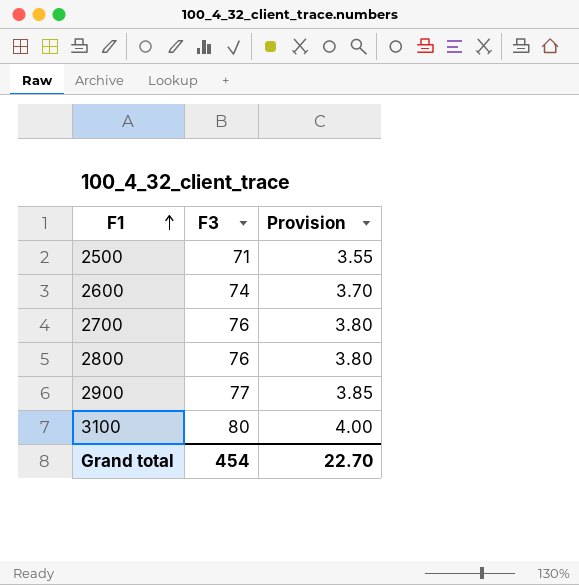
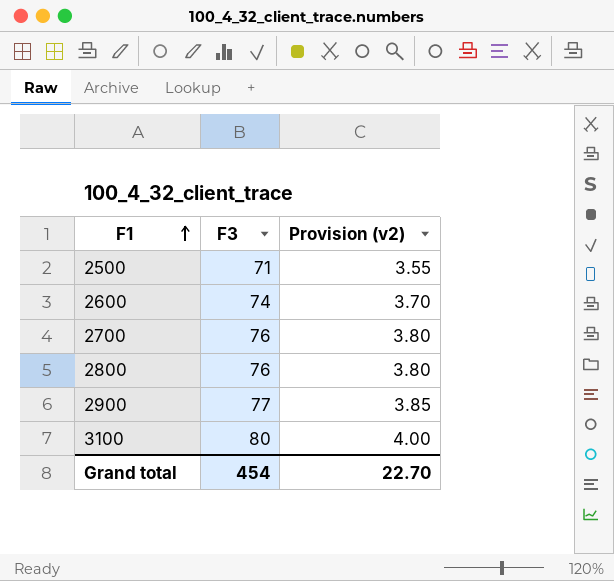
column name: Provision -> Provision (v2)

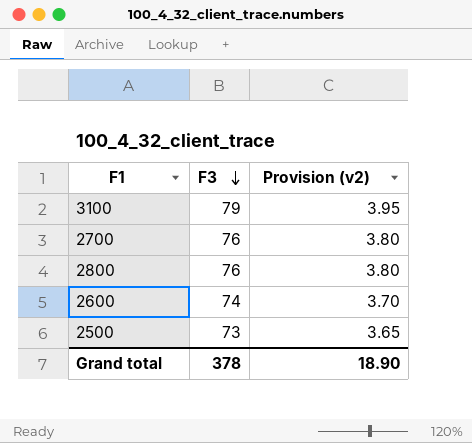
row order: F1 ascending -> F3 descending
row 2900: 77 | 3.85 -> none
3100 | F3: 80 -> 79
3100 | Provision (v2): 4.00 -> 3.95
2500 | F3: 71 -> 73
2500 | Provision (v2): 3.55 -> 3.65
Grand total | F3: 454 -> 378
Grand total | Provision (v2): 22.70 -> 18.90

